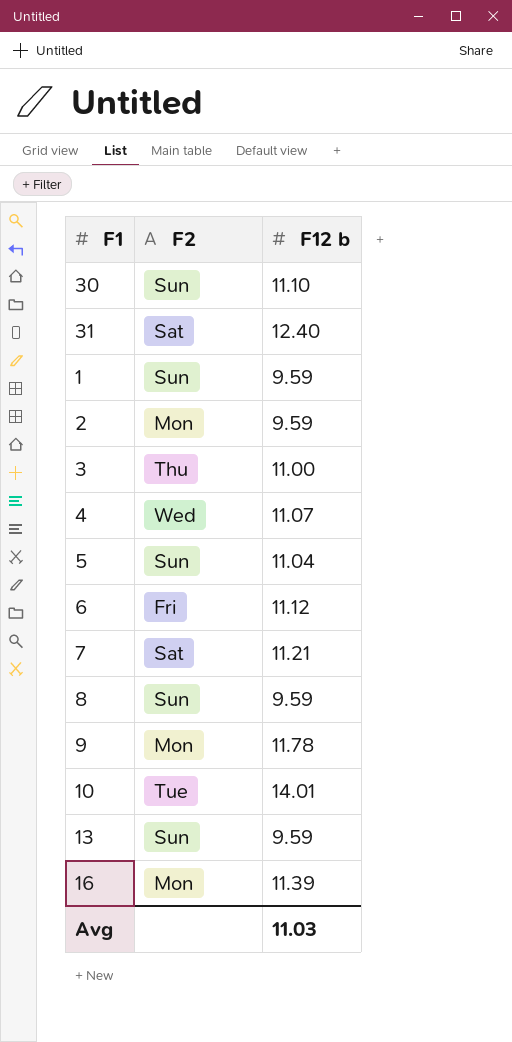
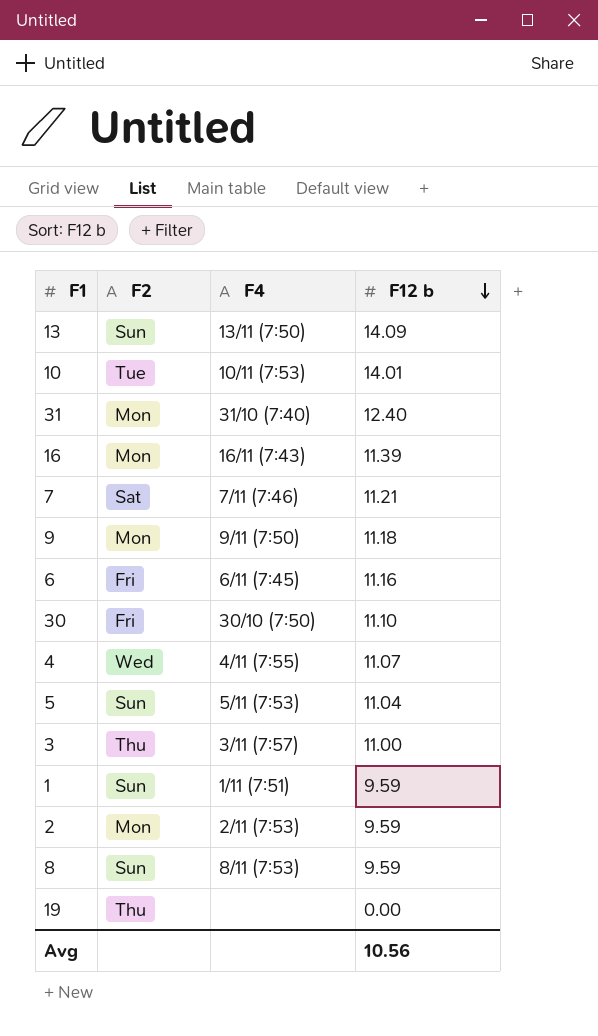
row order: none -> F12 b descending
column F4 | position: none -> 3
13 | F12 b: 9.59 -> 14.09
31 | F2: Sat -> Mon
9 | F12 b: 11.78 -> 11.18
6 | F12 b: 11.12 -> 11.16
30 | F2: Sun -> Fri
row 19: none -> Thu | none | 0.00
Avg | F12 b: 11.03 -> 10.56

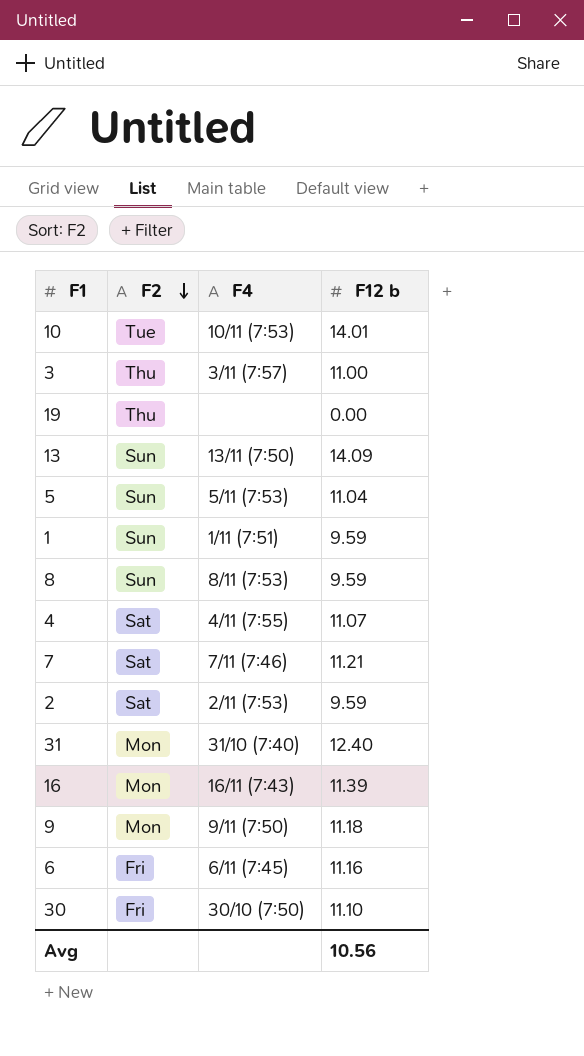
row order: F12 b descending -> F2 descending
4 | F2: Wed -> Sat
2 | F2: Mon -> Sat

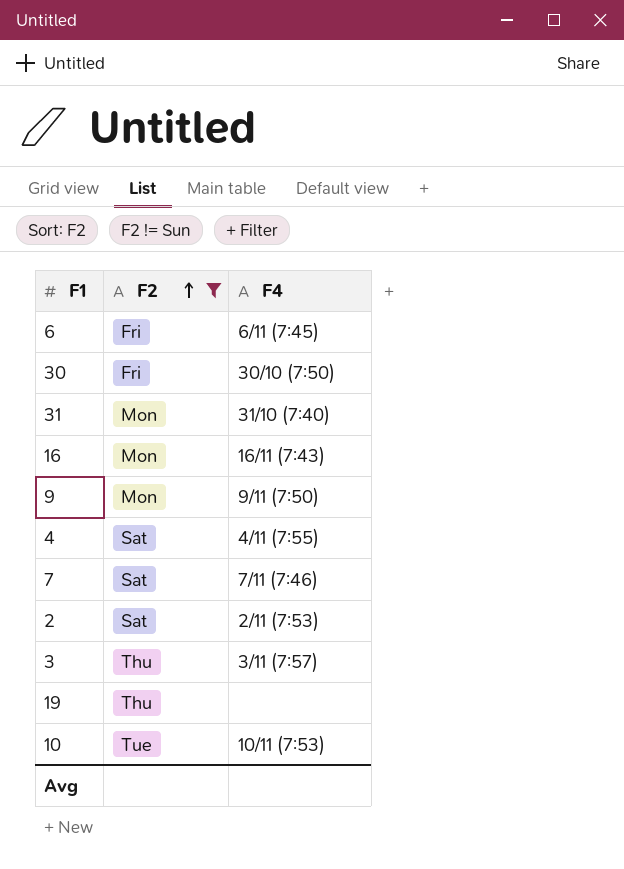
filter: none -> F2 != Sun
row order: F2 descending -> F2 ascending
column F12 b | position: 4 -> none

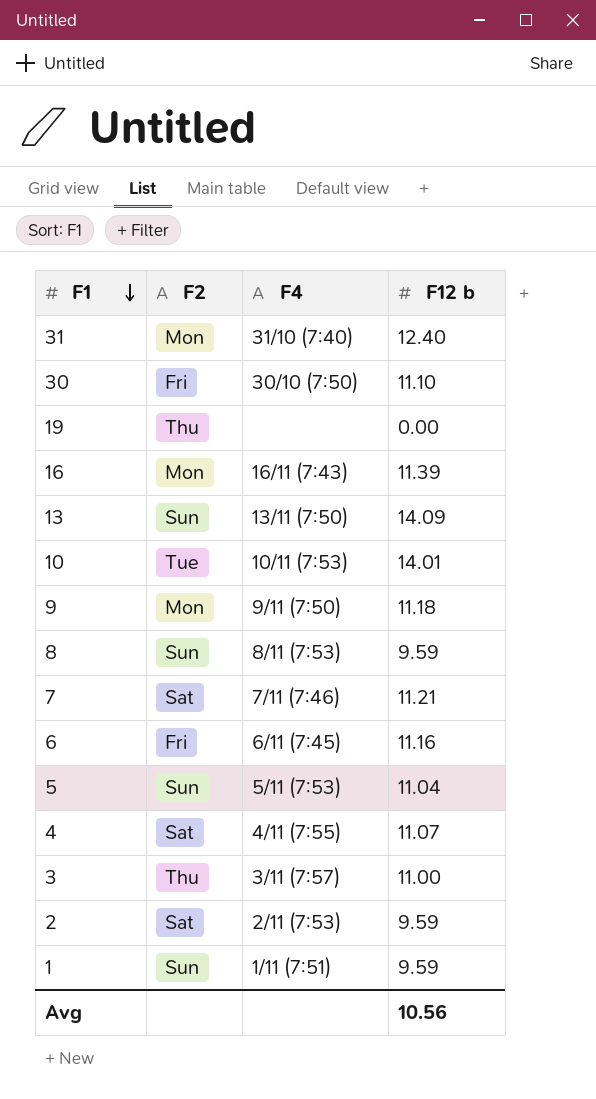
filter: F2 != Sun -> none
row order: F2 ascending -> F1 descending
column F12 b | position: none -> 4

